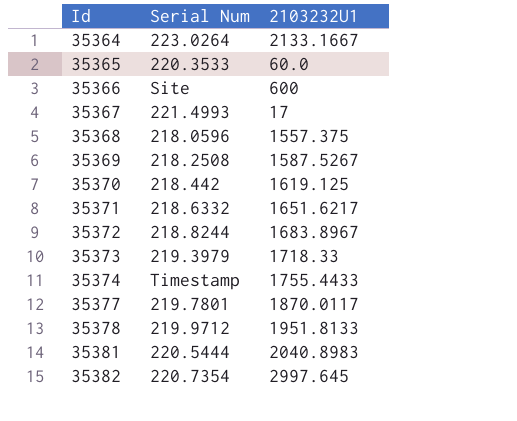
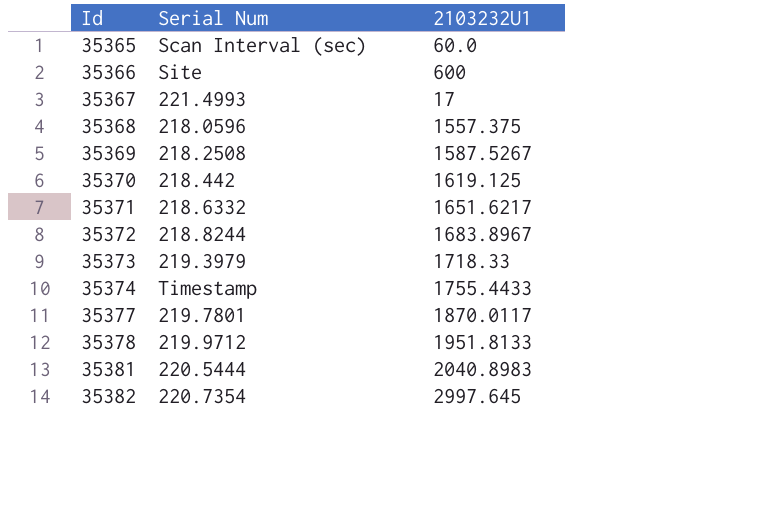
row 35364: 223.0264 | 2133.1667 -> none
35365 | Serial Num: 220.3533 -> Scan Interval (sec)

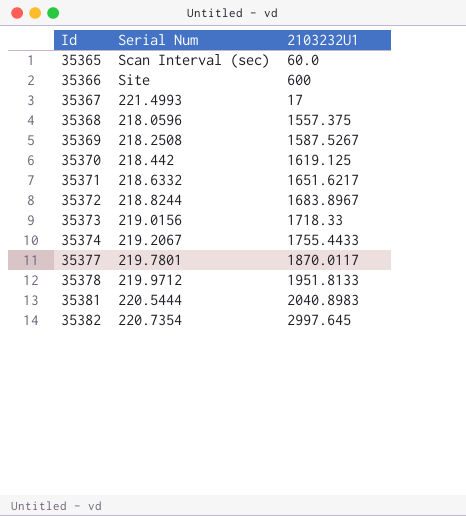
35373 | Serial Num: 219.3979 -> 219.0156
35374 | Serial Num: Timestamp -> 219.2067

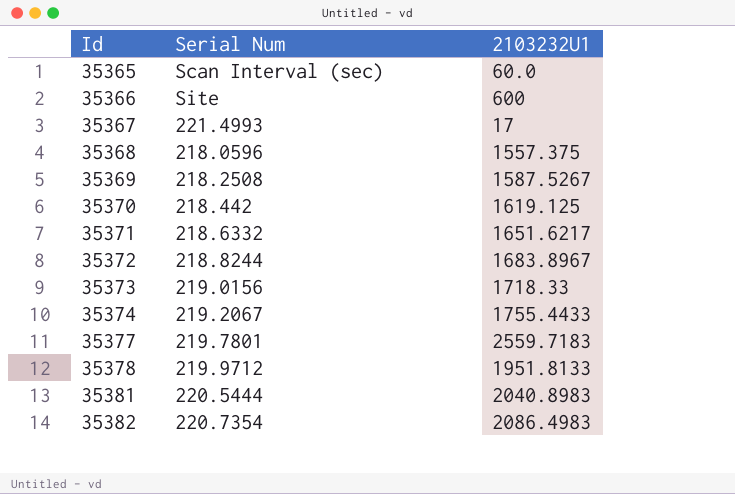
35377 | 2103232U1: 1870.0117 -> 2559.7183
35382 | 2103232U1: 2997.645 -> 2086.4983

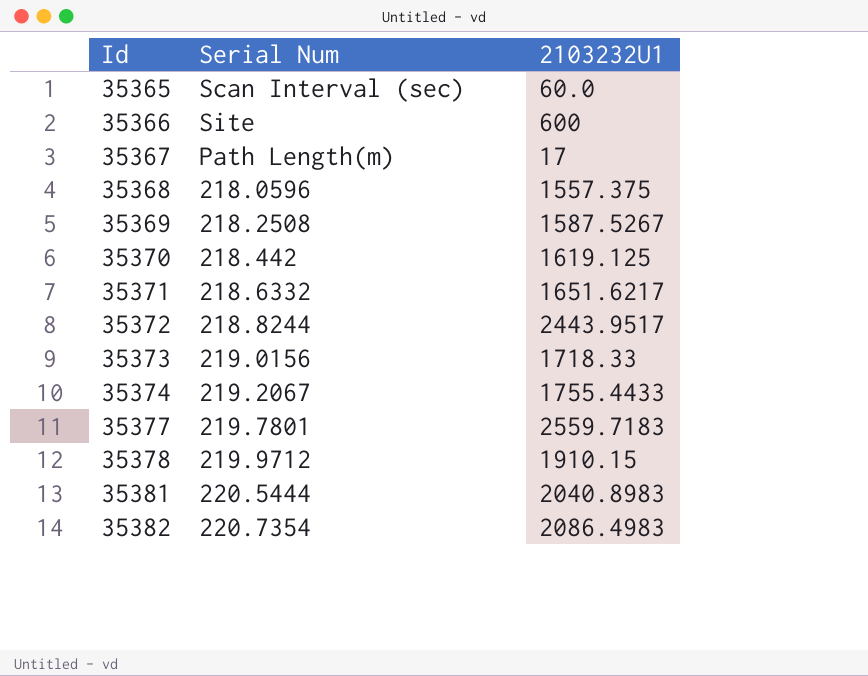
35367 | Serial Num: 221.4993 -> Path Length(m)
35372 | 2103232U1: 1683.8967 -> 2443.9517
35378 | 2103232U1: 1951.8133 -> 1910.15

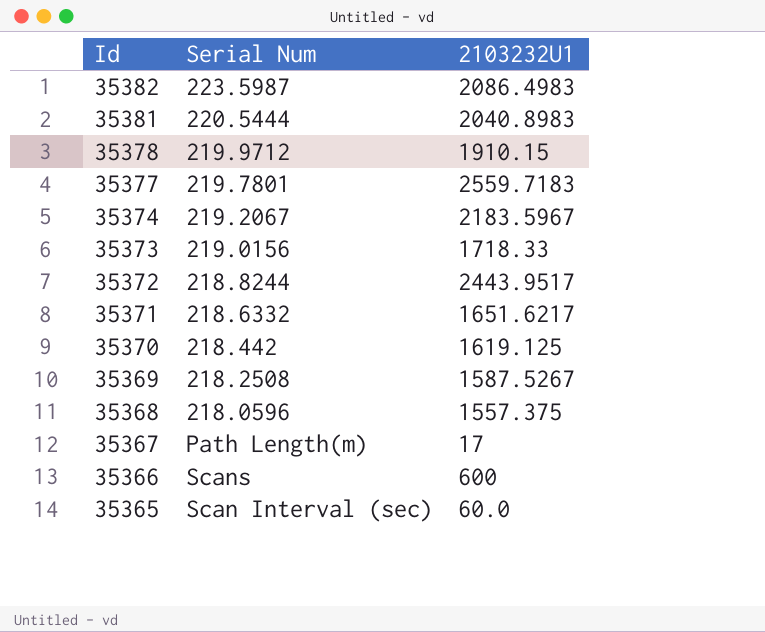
row order: Id ascending -> Id descending
35382 | Serial Num: 220.7354 -> 223.5987
35374 | 2103232U1: 1755.4433 -> 2183.5967
35366 | Serial Num: Site -> Scans

